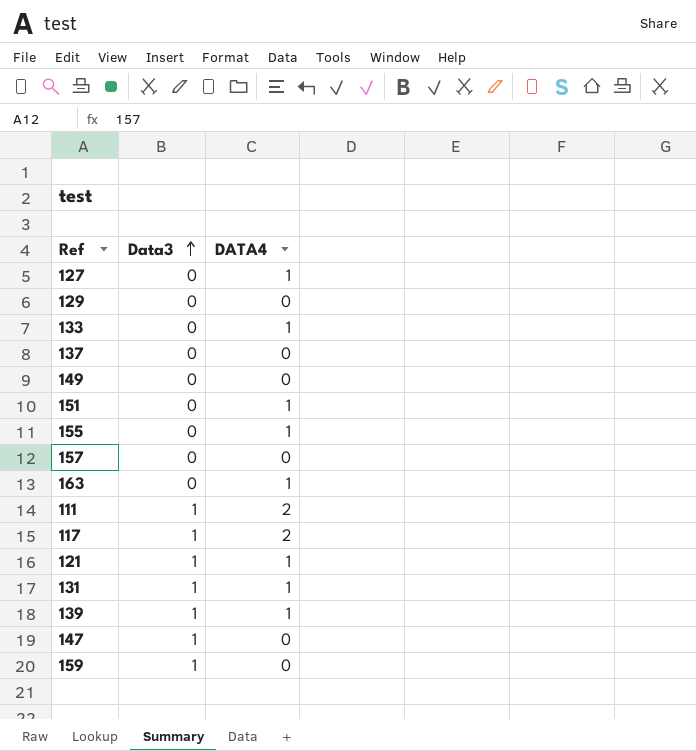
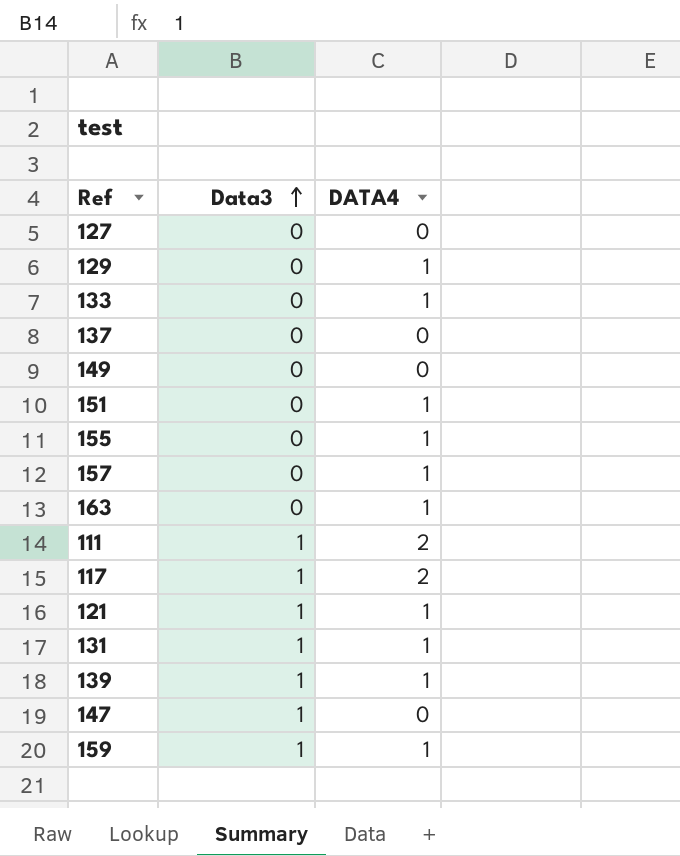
127 | DATA4: 1 -> 0
129 | DATA4: 0 -> 1
157 | DATA4: 0 -> 1
159 | DATA4: 0 -> 1

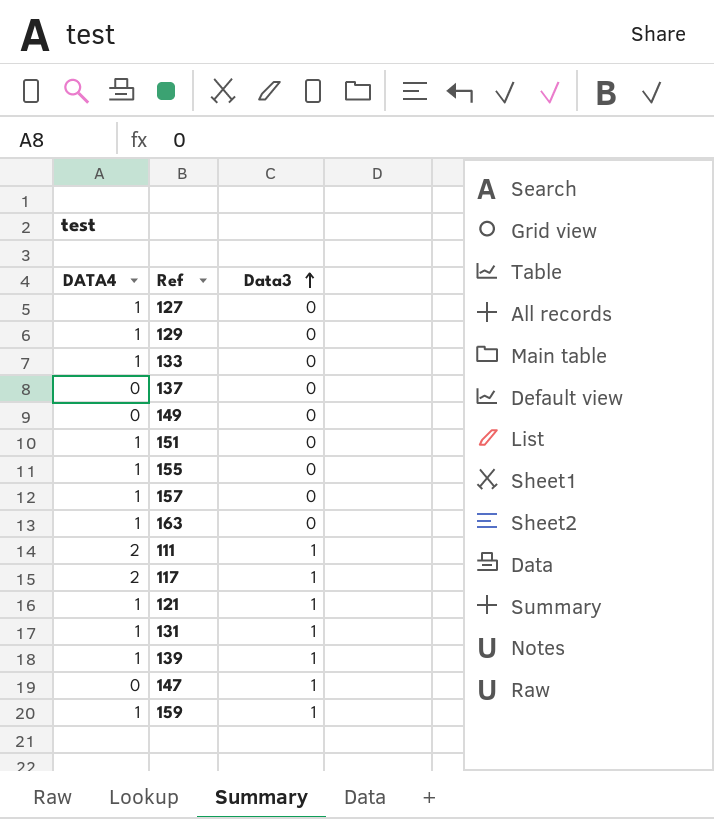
column DATA4 | position: 3 -> 1
127 | DATA4: 0 -> 1

